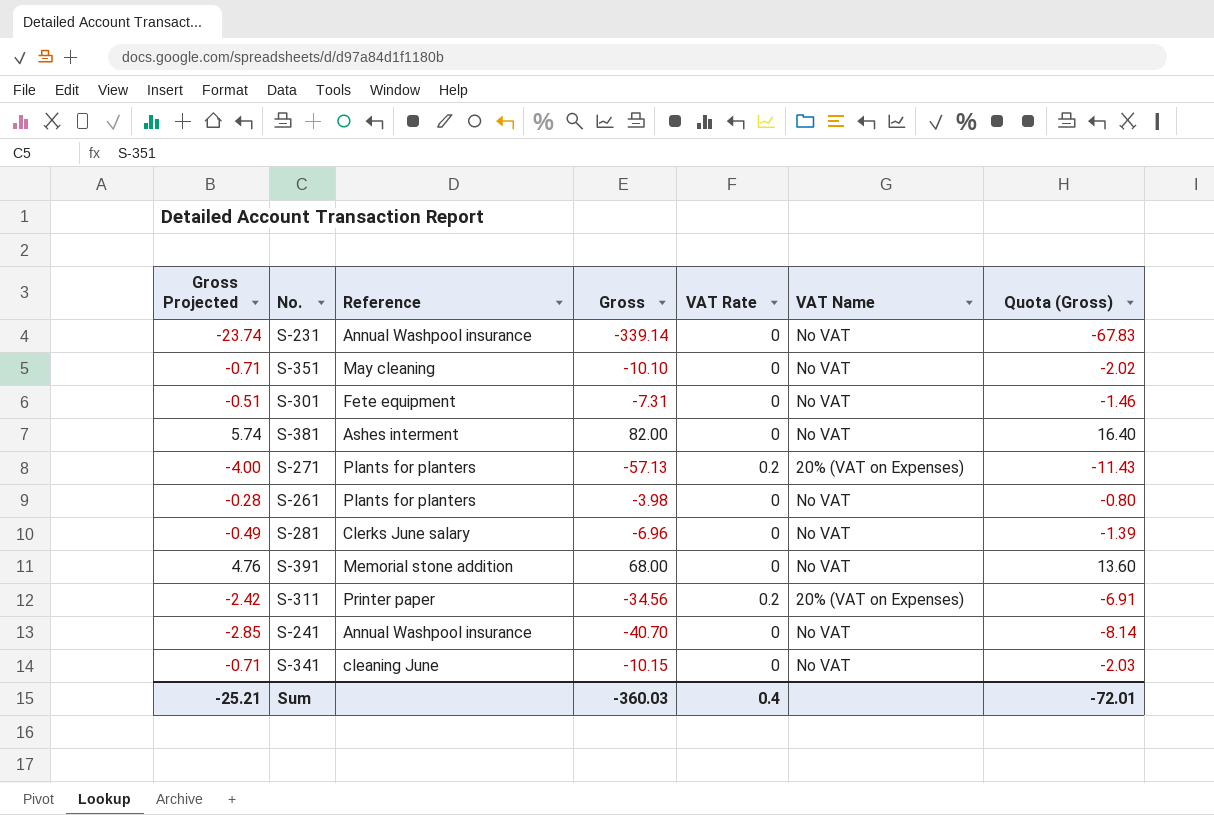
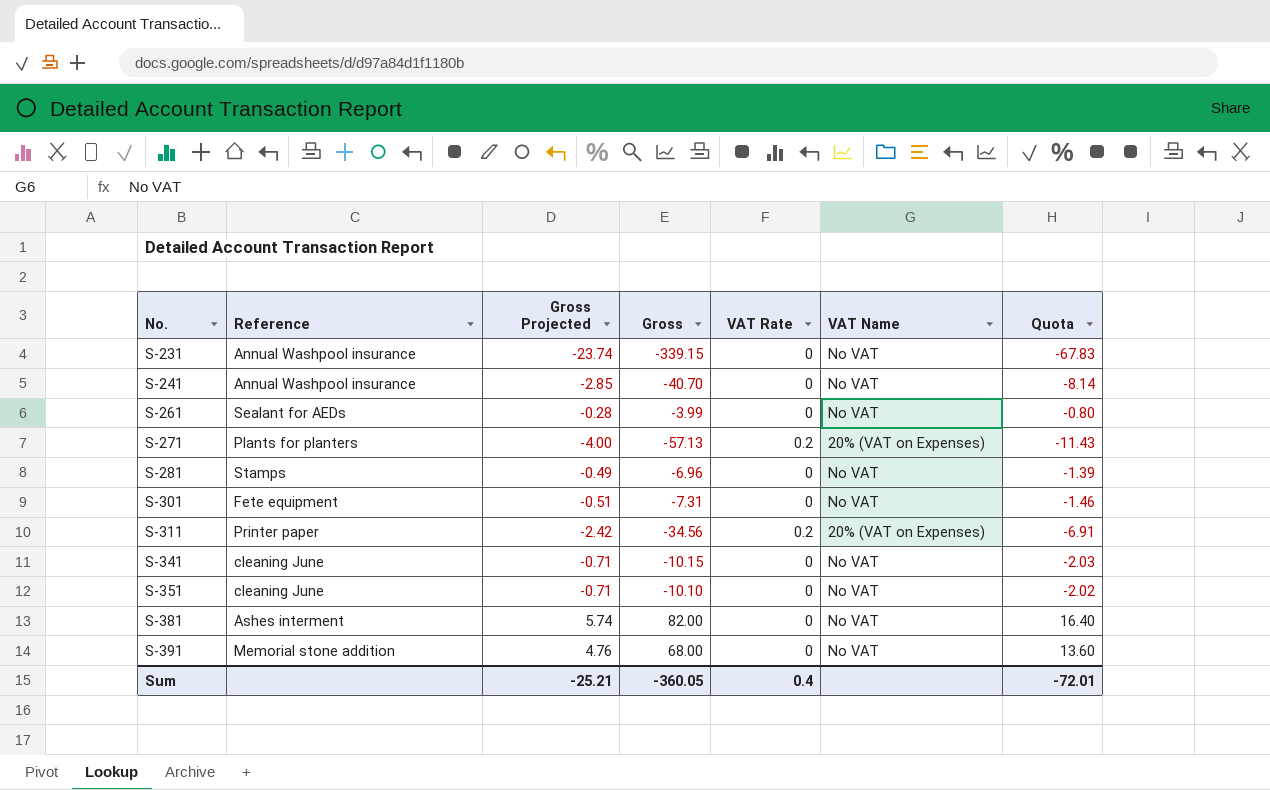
row order: none -> No. ascending
column Gross Projected | position: 1 -> 3
column name: Quota (Gross) -> Quota
S-231 | Gross: -339.14 -> -339.15
S-261 | Reference: Plants for planters -> Sealant for AEDs
S-261 | Gross: -3.98 -> -3.99
S-281 | Reference: Clerks June salary -> Stamps
S-351 | Reference: May cleaning -> cleaning June
Sum | Gross: -360.03 -> -360.05

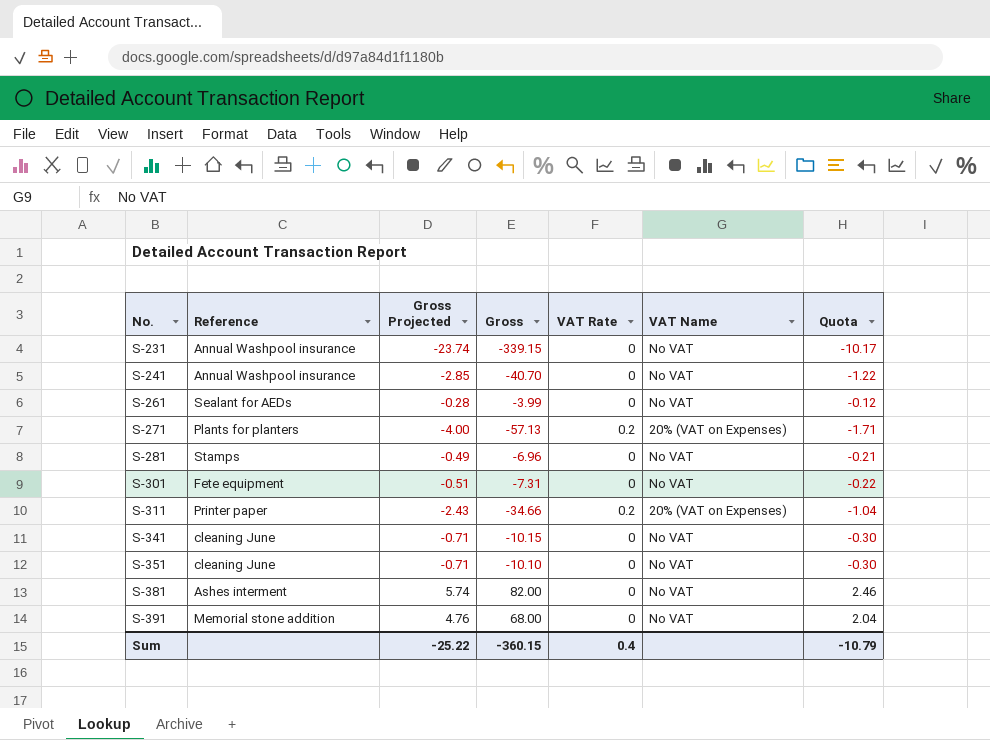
column Quota | formula: [Gross] * 0.2 -> [Gross] * 0.03
S-311 | Gross Projected: -2.42 -> -2.43
S-311 | Gross: -34.56 -> -34.66
Sum | Gross Projected: -25.21 -> -25.22
Sum | Gross: -360.05 -> -360.15
Sum | Quota: -72.01 -> -10.79

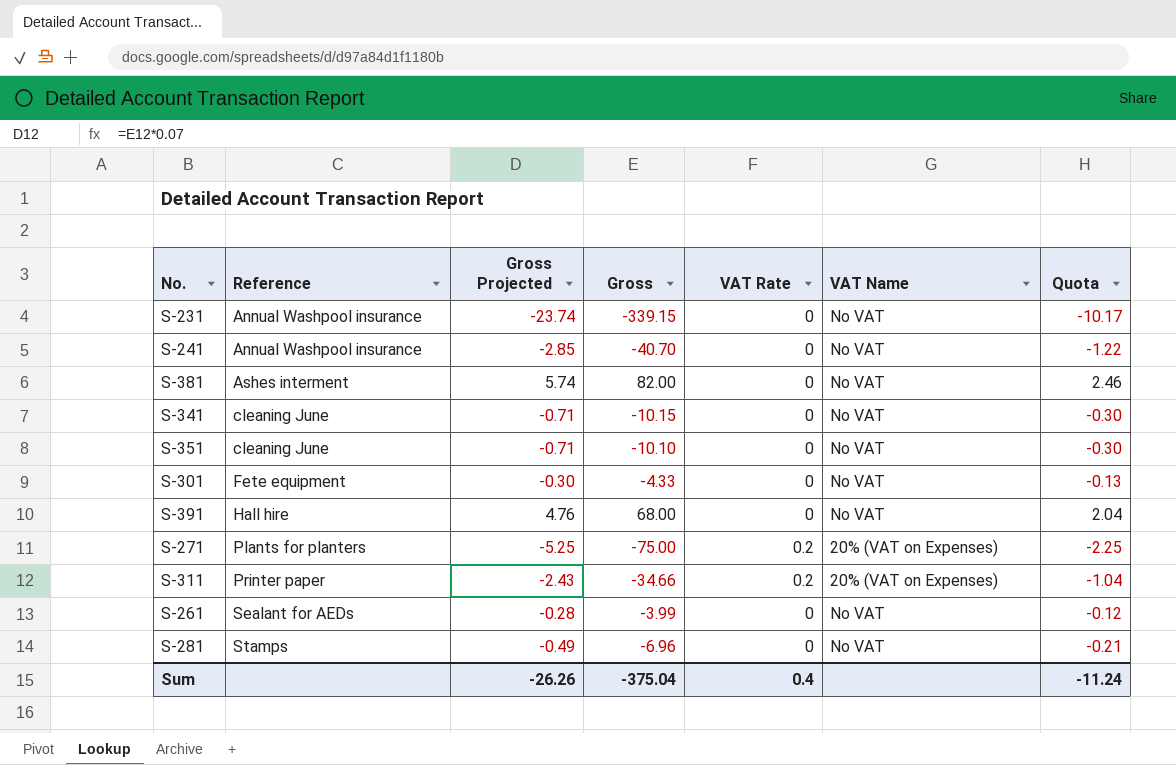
row order: No. ascending -> Reference ascending
S-301 | Gross Projected: -0.51 -> -0.30
S-301 | Gross: -7.31 -> -4.33
S-301 | Quota: -0.22 -> -0.13
S-391 | Reference: Memorial stone addition -> Hall hire
S-271 | Gross Projected: -4.00 -> -5.25
S-271 | Gross: -57.13 -> -75.00
S-271 | Quota: -1.71 -> -2.25
Sum | Gross Projected: -25.22 -> -26.26
Sum | Gross: -360.15 -> -375.04
Sum | Quota: -10.79 -> -11.24

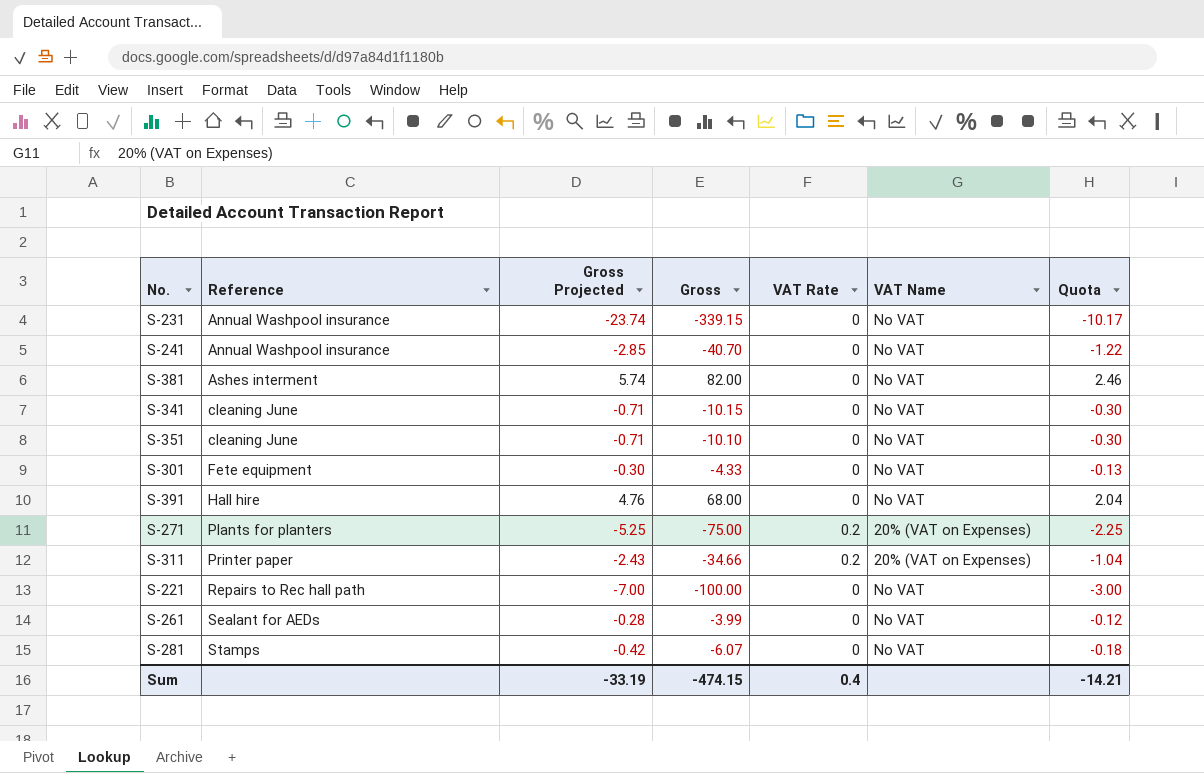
row S-221: none -> Repairs to Rec hall path | -7.00 | -100.00 | 0 | No VAT | -3.00
S-281 | Gross Projected: -0.49 -> -0.42
S-281 | Gross: -6.96 -> -6.07
S-281 | Quota: -0.21 -> -0.18
Sum | Gross Projected: -26.26 -> -33.19
Sum | Gross: -375.04 -> -474.15
Sum | Quota: -11.24 -> -14.21

